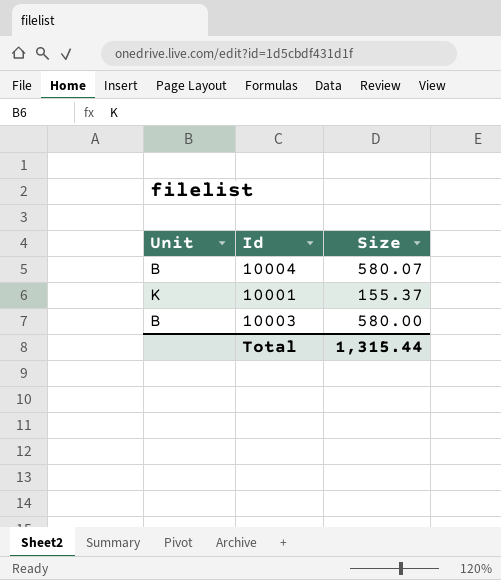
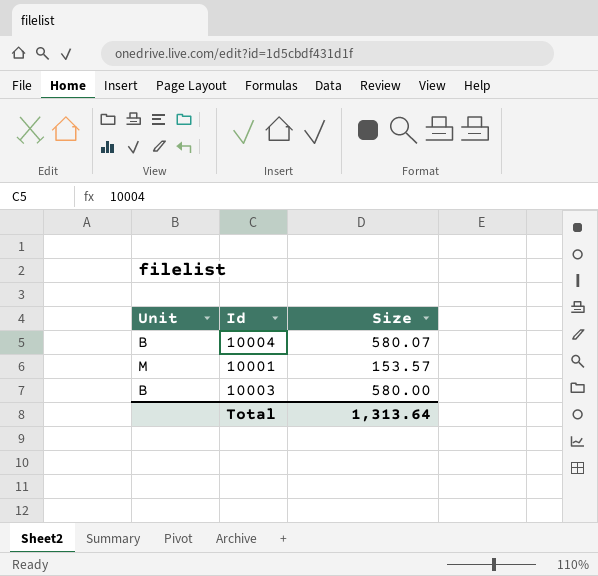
10001 | Unit: K -> M
10001 | Size: 155.37 -> 153.57
Total | Size: 1,315.44 -> 1,313.64

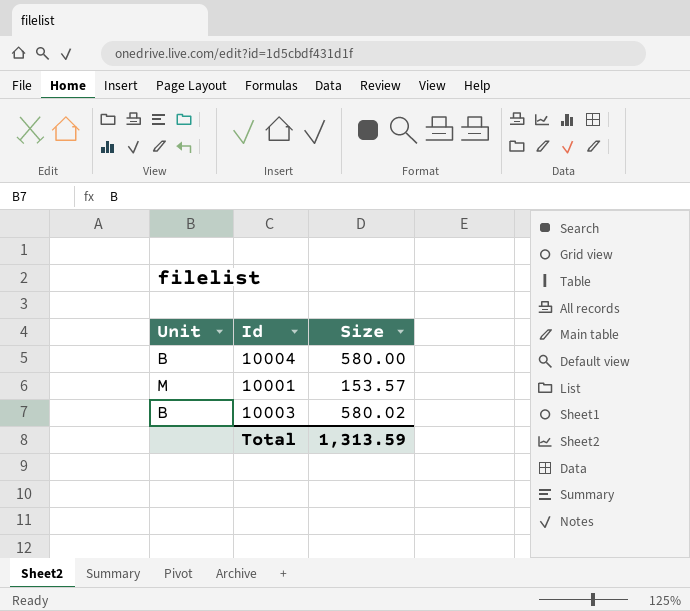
10004 | Size: 580.07 -> 580.00
10003 | Size: 580.00 -> 580.02
Total | Size: 1,313.64 -> 1,313.59

